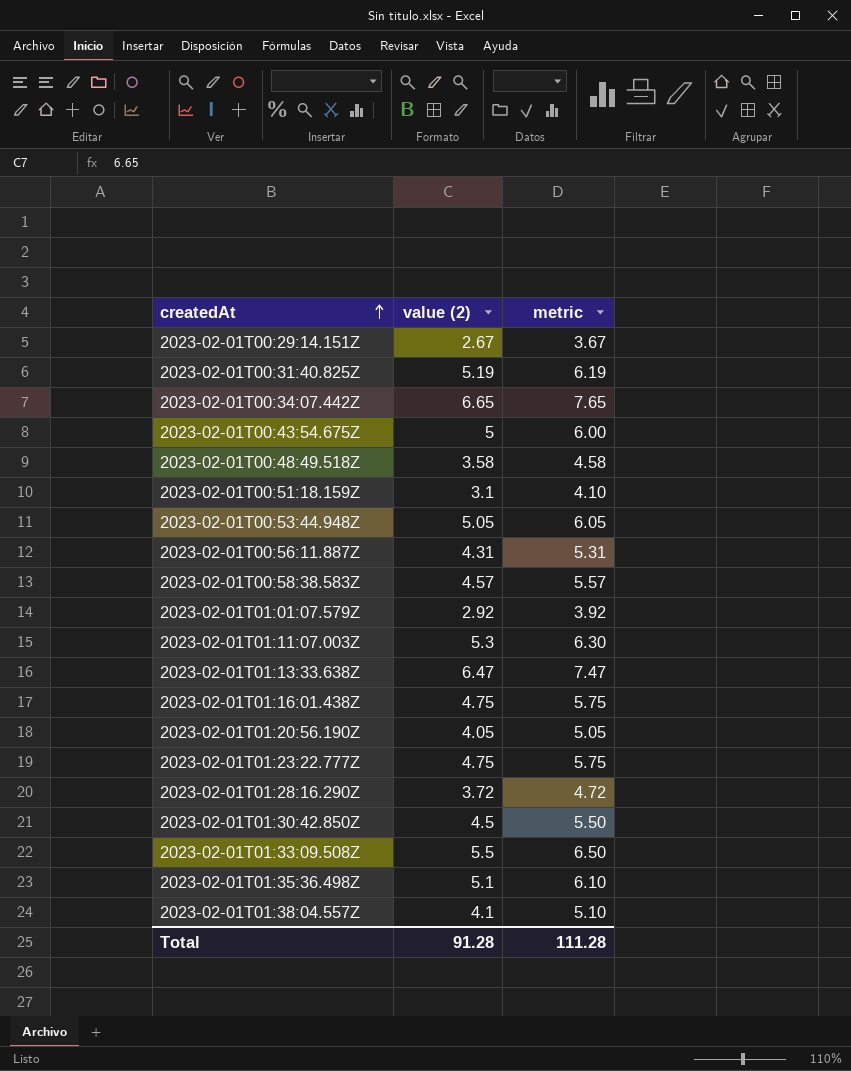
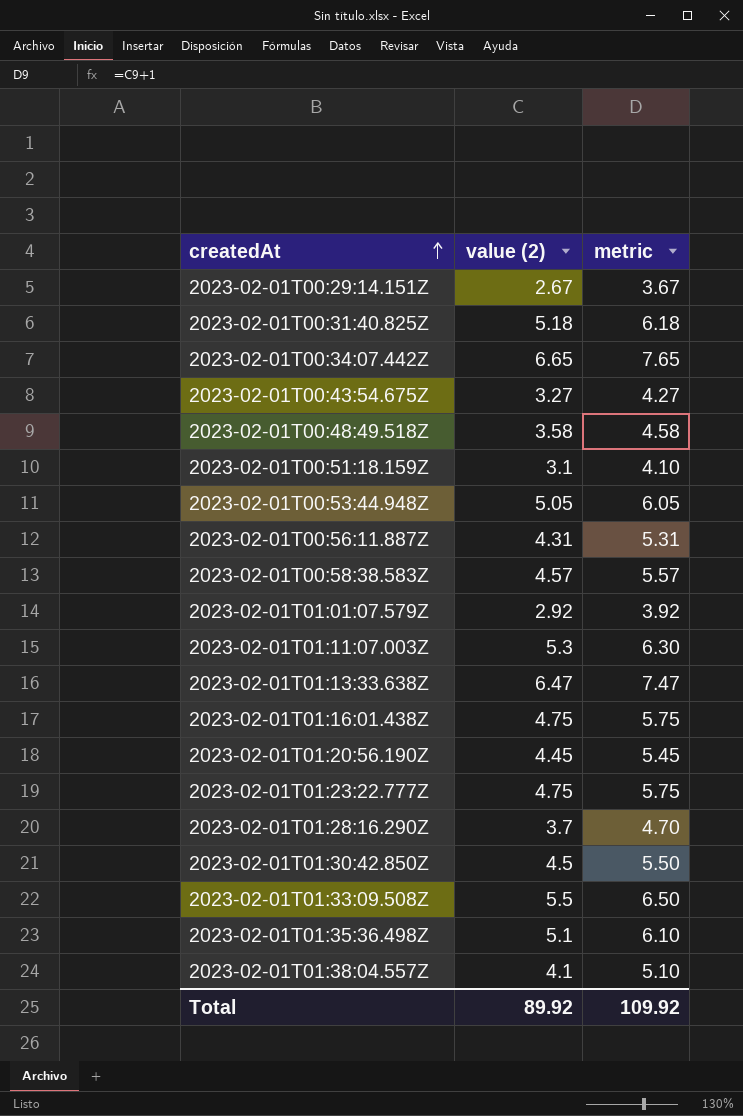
2023-02-01T00:31:40.825Z | value (2): 5.19 -> 5.18
2023-02-01T00:31:40.825Z | metric: 6.19 -> 6.18
2023-02-01T00:43:54.675Z | value (2): 5 -> 3.27
2023-02-01T00:43:54.675Z | metric: 6.00 -> 4.27
2023-02-01T01:20:56.190Z | value (2): 4.05 -> 4.45
2023-02-01T01:20:56.190Z | metric: 5.05 -> 5.45
2023-02-01T01:28:16.290Z | value (2): 3.72 -> 3.7
2023-02-01T01:28:16.290Z | metric: 4.72 -> 4.70
Total | value (2): 91.28 -> 89.92
Total | metric: 111.28 -> 109.92

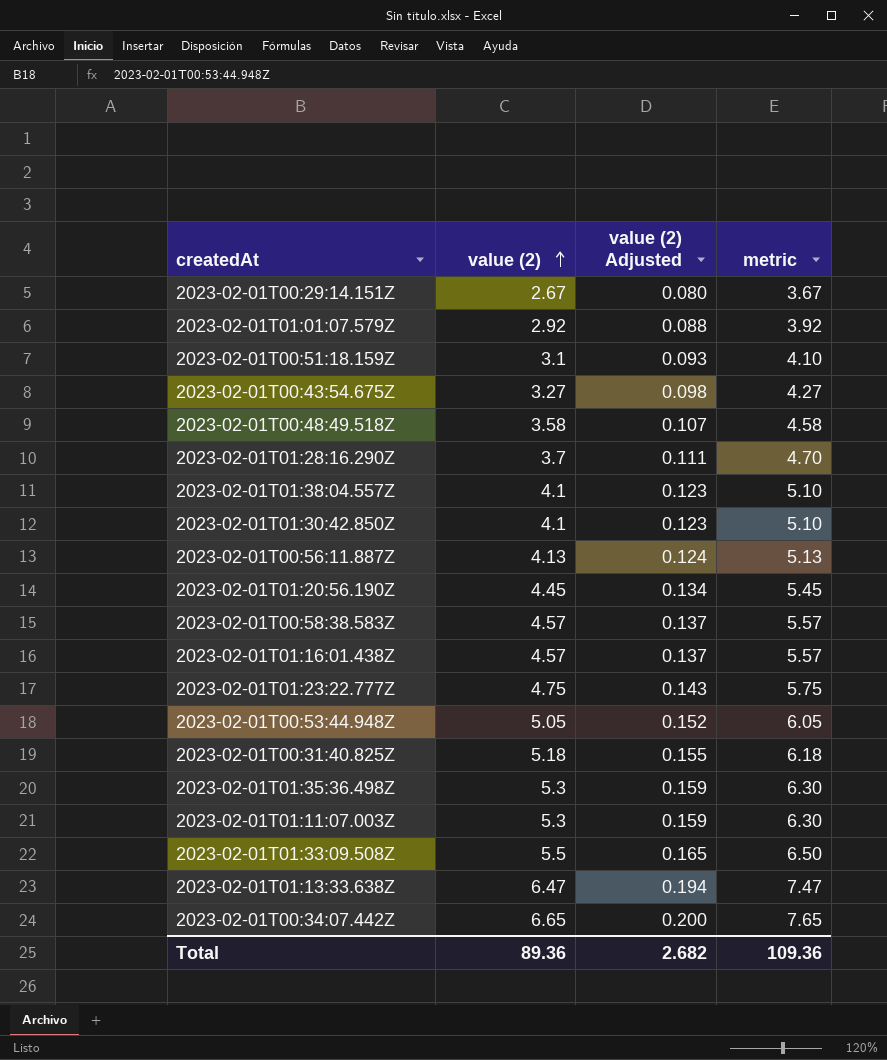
row order: createdAt ascending -> value (2) ascending
column value (2) Adjusted | formula: none -> [value (2)] * 0.03
2023-02-01T01:30:42.850Z | value (2): 4.5 -> 4.1
2023-02-01T01:30:42.850Z | metric: 5.50 -> 5.10
2023-02-01T00:56:11.887Z | value (2): 4.31 -> 4.13
2023-02-01T00:56:11.887Z | metric: 5.31 -> 5.13
2023-02-01T01:16:01.438Z | value (2): 4.75 -> 4.57
2023-02-01T01:16:01.438Z | metric: 5.75 -> 5.57
2023-02-01T01:35:36.498Z | value (2): 5.1 -> 5.3
2023-02-01T01:35:36.498Z | metric: 6.10 -> 6.30
Total | value (2): 89.92 -> 89.36
Total | metric: 109.92 -> 109.36

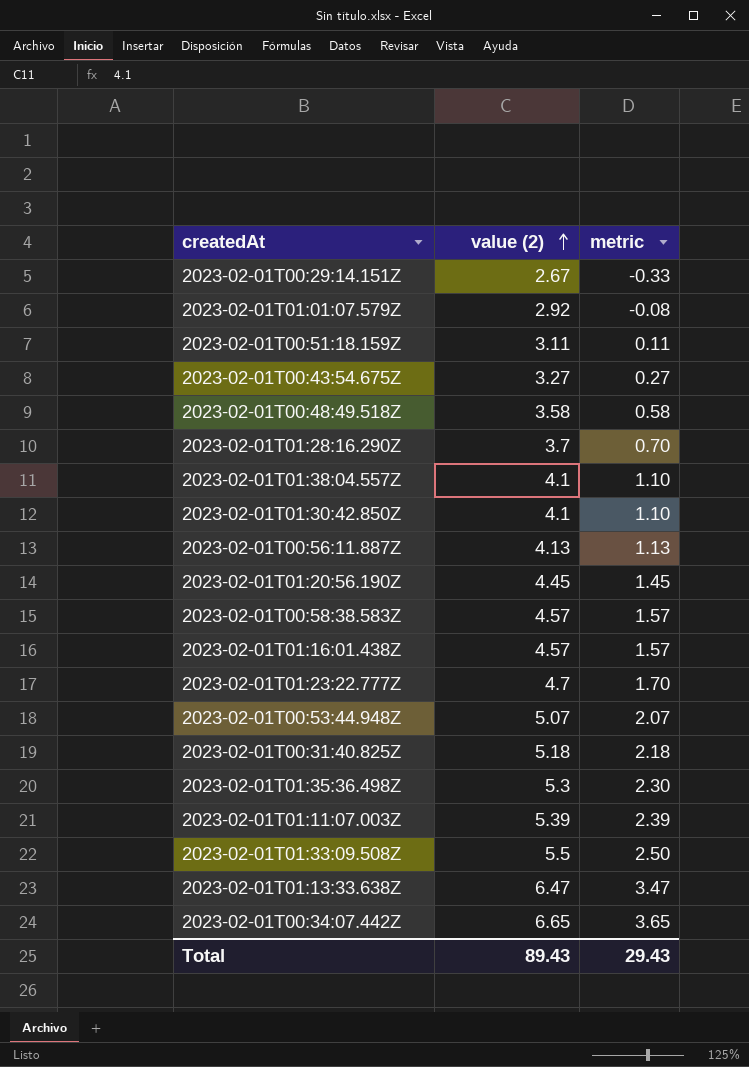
column value (2) Adjusted | formula: [value (2)] * 0.03 -> none
column metric | formula: [value (2)] + 1 -> [value (2)] - 3
2023-02-01T00:51:18.159Z | value (2): 3.1 -> 3.11
2023-02-01T01:23:22.777Z | value (2): 4.75 -> 4.7
2023-02-01T00:53:44.948Z | value (2): 5.05 -> 5.07
2023-02-01T01:11:07.003Z | value (2): 5.3 -> 5.39
Total | value (2): 89.36 -> 89.43
Total | metric: 109.36 -> 29.43

